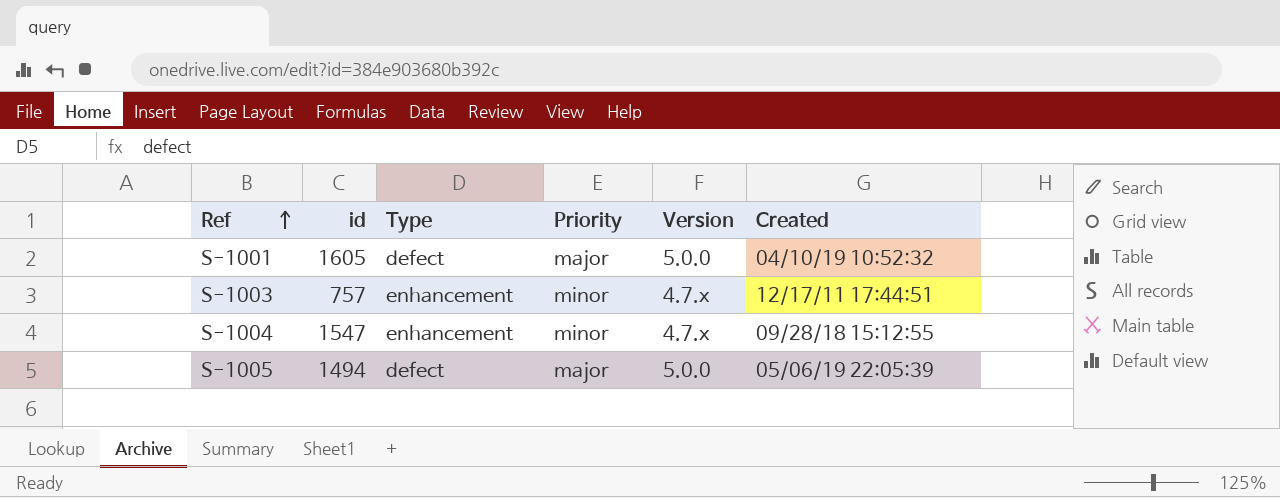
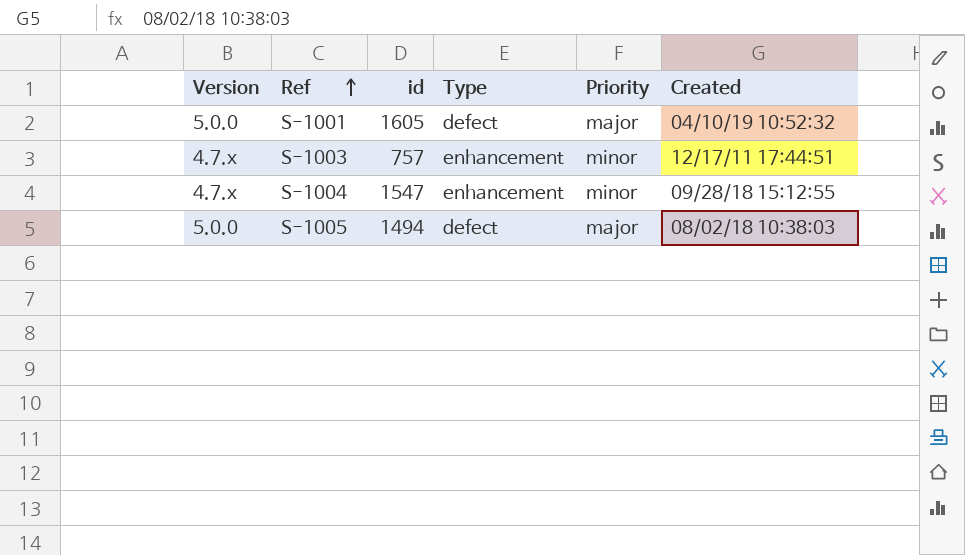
column Version | position: 5 -> 1
S-1005 | Created: 05/06/19 22:05:39 -> 08/02/18 10:38:03

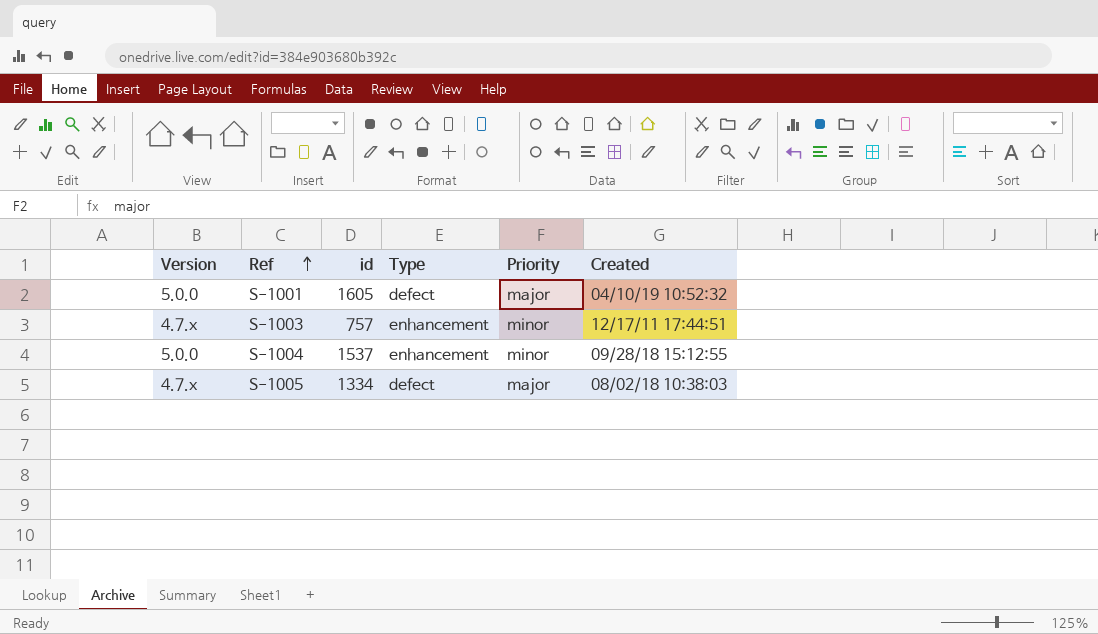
S-1004 | Version: 4.7.x -> 5.0.0
S-1004 | id: 1547 -> 1537
S-1005 | Version: 5.0.0 -> 4.7.x
S-1005 | id: 1494 -> 1334

